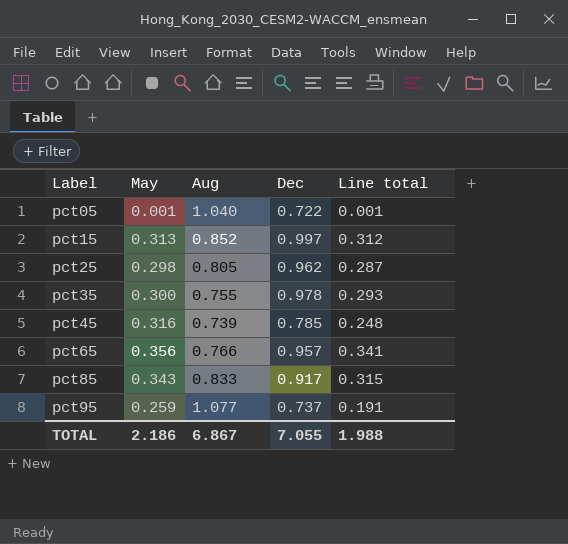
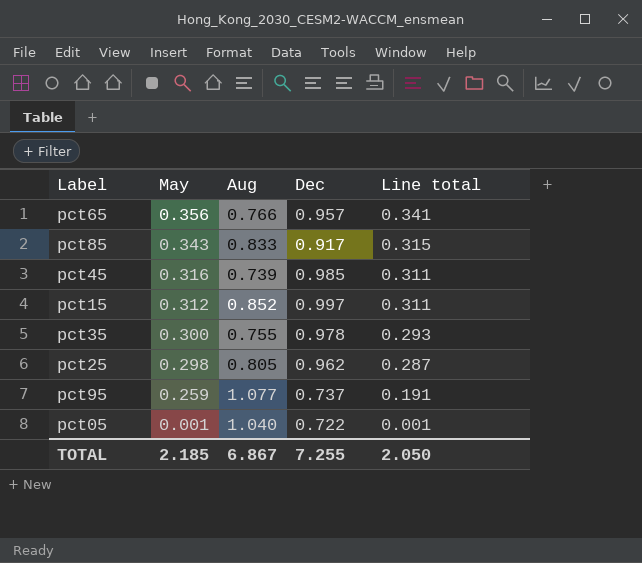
row order: Label ascending -> May descending
pct45 | Dec: 0.785 -> 0.985
pct45 | Line total: 0.248 -> 0.311
pct15 | May: 0.313 -> 0.312
pct15 | Line total: 0.312 -> 0.311
TOTAL | May: 2.186 -> 2.185
TOTAL | Dec: 7.055 -> 7.255
TOTAL | Line total: 1.988 -> 2.050

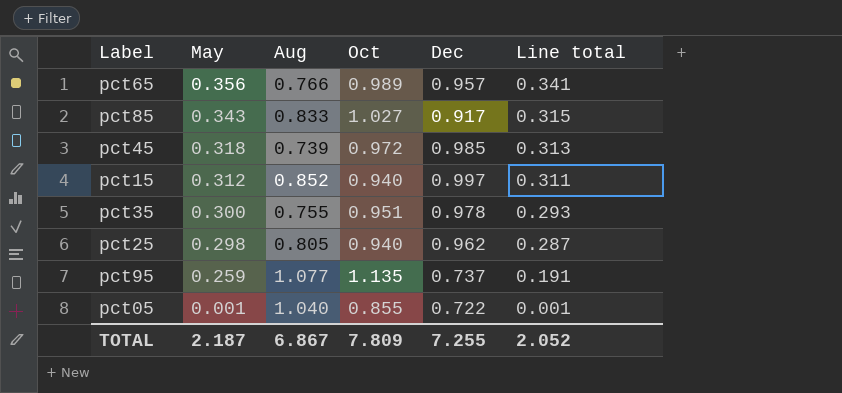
column Oct | position: none -> 4
pct45 | May: 0.316 -> 0.318
pct45 | Line total: 0.311 -> 0.313
TOTAL | May: 2.185 -> 2.187
TOTAL | Line total: 2.050 -> 2.052

